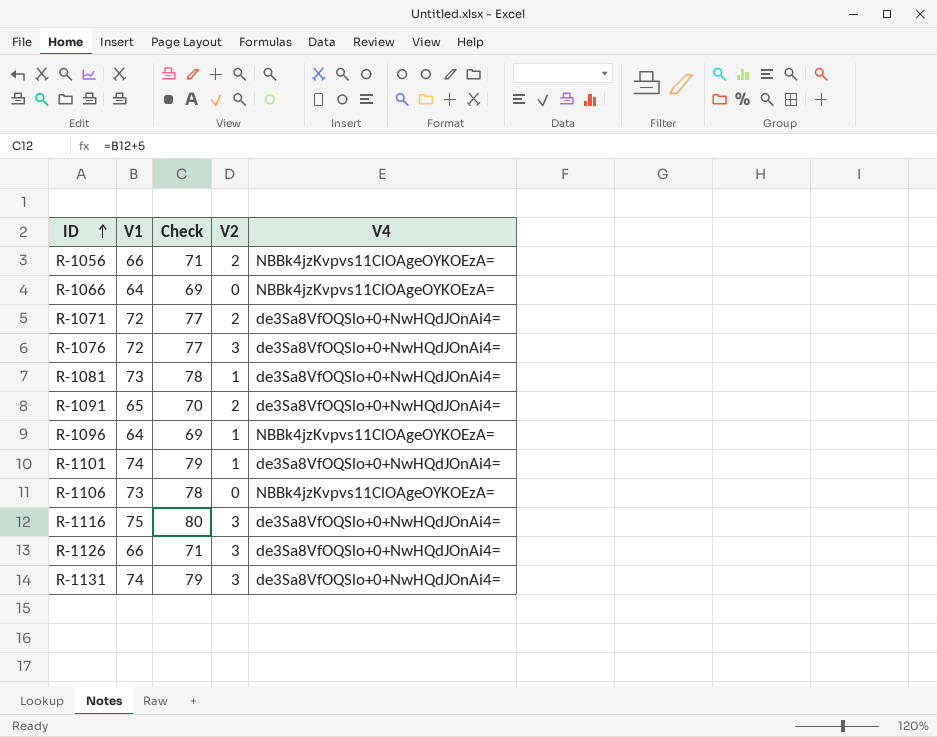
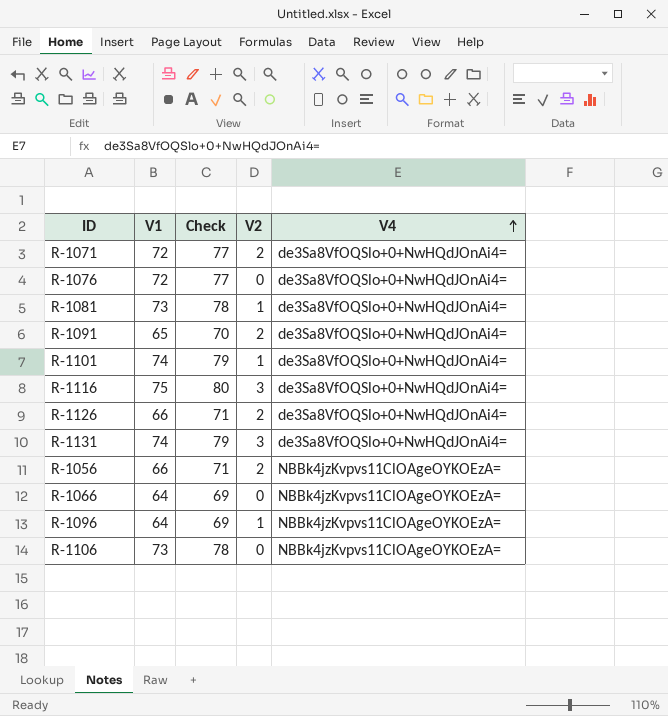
row order: ID ascending -> V4 ascending
R-1076 | V2: 3 -> 0
R-1126 | V2: 3 -> 2

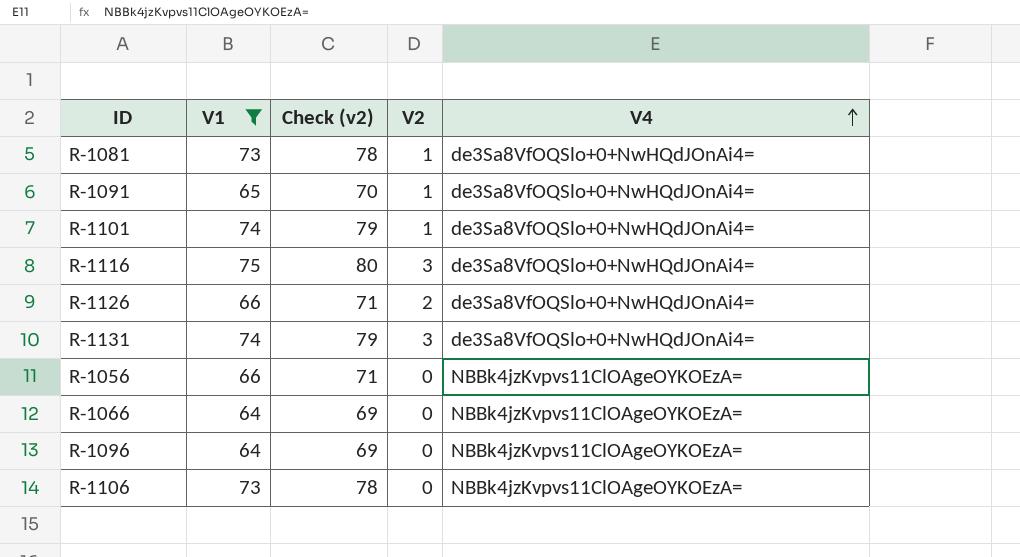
filter: none -> V1 != 72
column name: Check -> Check (v2)
R-1091 | V2: 2 -> 1
R-1056 | V2: 2 -> 0
R-1096 | V2: 1 -> 0

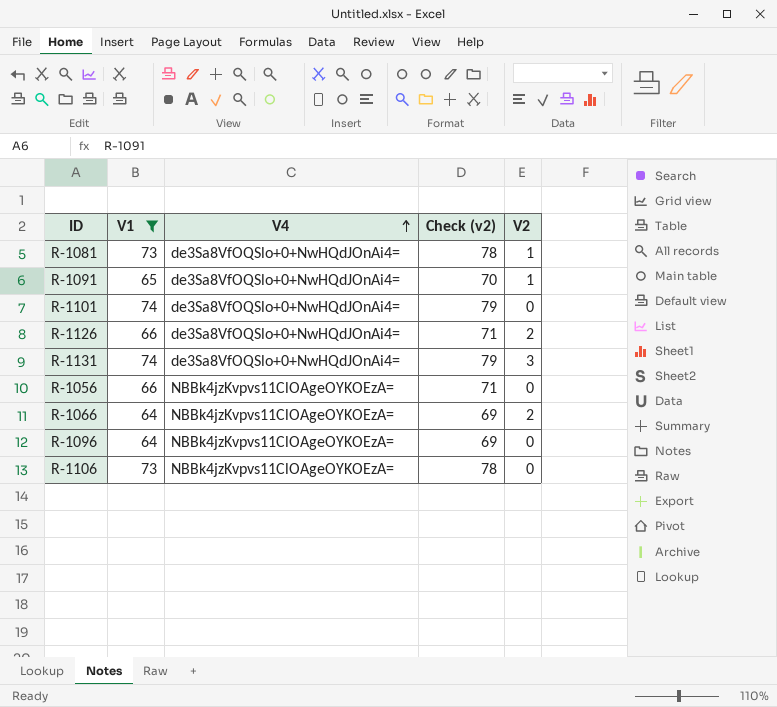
column V4 | position: 5 -> 3
row R-1116: 75 | 80 | 3 | de3Sa8VfOQSlo+0+NwHQdJOnAi4= -> none
R-1101 | V2: 1 -> 0
R-1066 | V2: 0 -> 2

